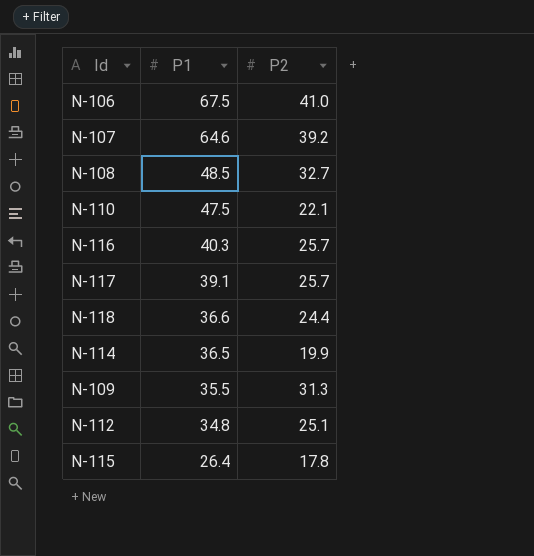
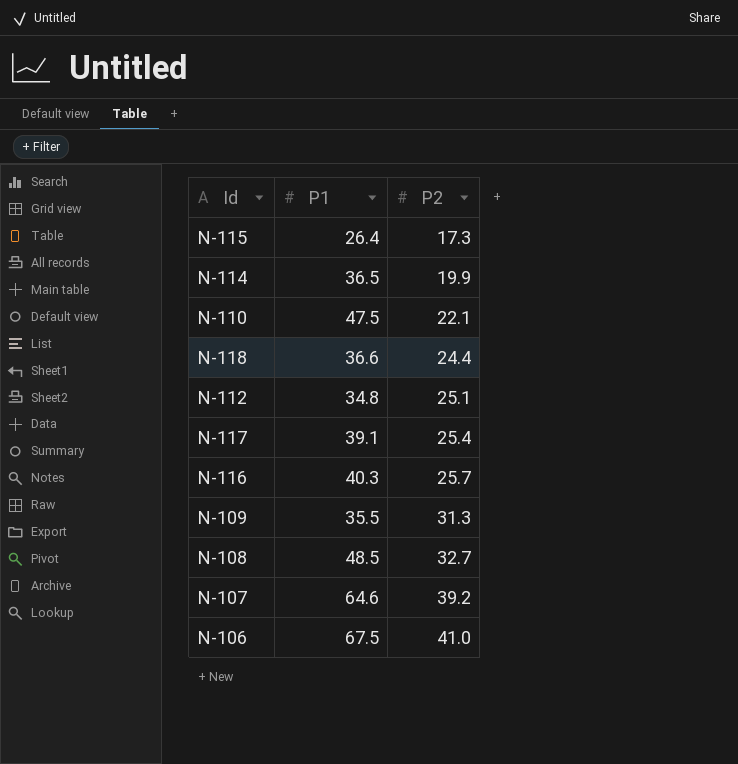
row order: P1 descending -> P2 ascending
N-115 | P2: 17.8 -> 17.3
N-117 | P2: 25.7 -> 25.4

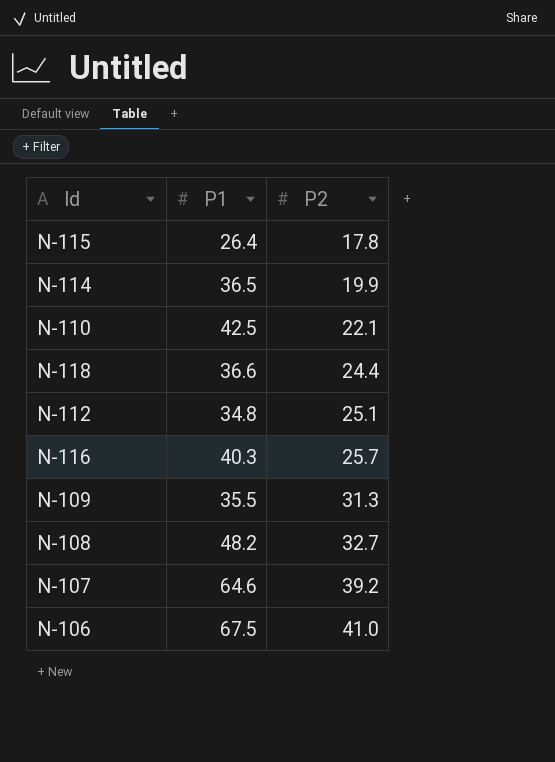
row N-117: 39.1 | 25.4 -> none
N-115 | P2: 17.3 -> 17.8
N-110 | P1: 47.5 -> 42.5
N-108 | P1: 48.5 -> 48.2

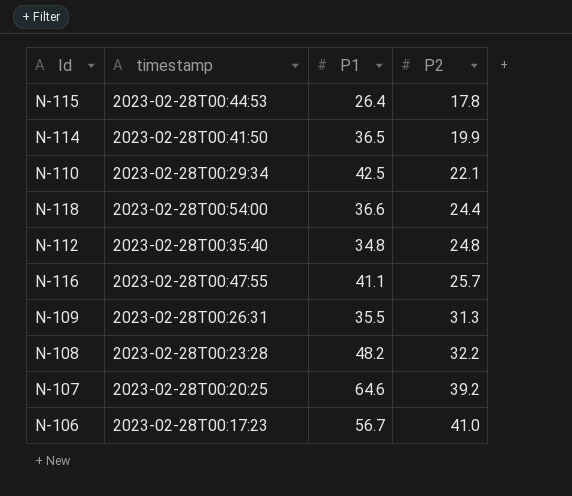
column timestamp | position: none -> 2
N-112 | P2: 25.1 -> 24.8
N-116 | P1: 40.3 -> 41.1
N-108 | P2: 32.7 -> 32.2
N-106 | P1: 67.5 -> 56.7

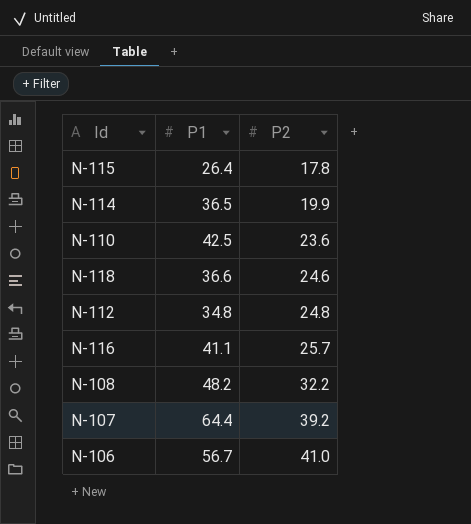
column timestamp | position: 2 -> none
row N-109: 2023-02-28T00:26:31 | 35.5 | 31.3 -> none
N-110 | P2: 22.1 -> 23.6
N-118 | P2: 24.4 -> 24.6
N-107 | P1: 64.6 -> 64.4

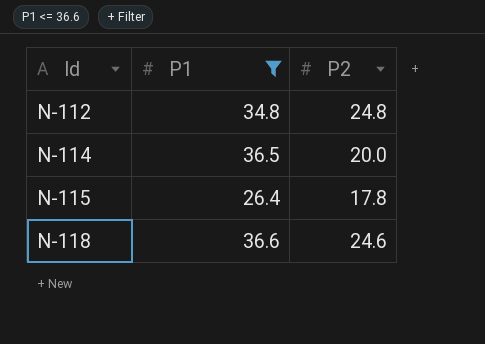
filter: none -> P1 <= 36.6
row order: P2 ascending -> Id ascending
N-114 | P2: 19.9 -> 20.0

